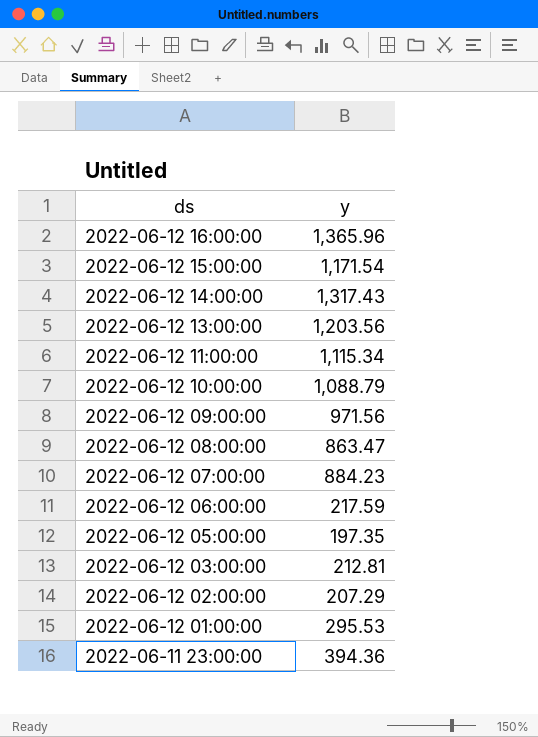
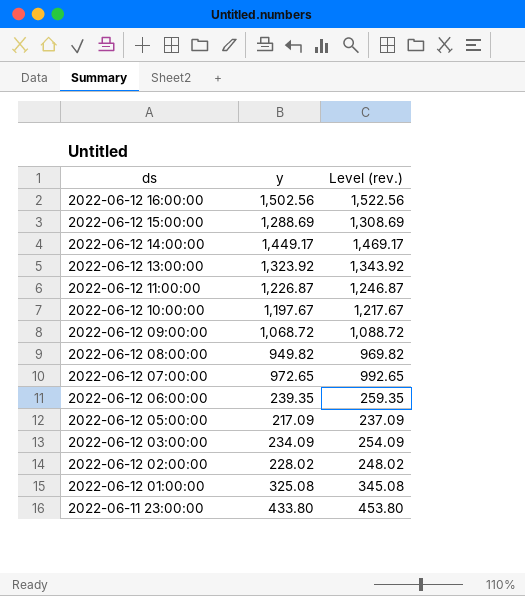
column Level (rev.) | formula: none -> [y] + 20
2022-06-12 16:00:00 | y: 1,365.96 -> 1,502.56
2022-06-12 15:00:00 | y: 1,171.54 -> 1,288.69
2022-06-12 14:00:00 | y: 1,317.43 -> 1,449.17
2022-06-12 13:00:00 | y: 1,203.56 -> 1,323.92
2022-06-12 11:00:00 | y: 1,115.34 -> 1,226.87
2022-06-12 10:00:00 | y: 1,088.79 -> 1,197.67
2022-06-12 09:00:00 | y: 971.56 -> 1,068.72
2022-06-12 08:00:00 | y: 863.47 -> 949.82
2022-06-12 07:00:00 | y: 884.23 -> 972.65
2022-06-12 06:00:00 | y: 217.59 -> 239.35
2022-06-12 05:00:00 | y: 197.35 -> 217.09
2022-06-12 03:00:00 | y: 212.81 -> 234.09
2022-06-12 02:00:00 | y: 207.29 -> 228.02
2022-06-12 01:00:00 | y: 295.53 -> 325.08
2022-06-11 23:00:00 | y: 394.36 -> 433.80

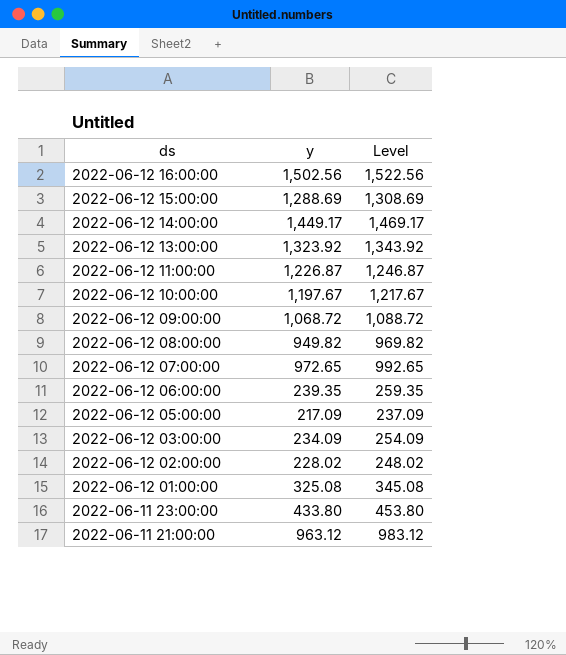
column name: Level (rev.) -> Level
row 2022-06-11 21:00:00: none -> 963.12 | 983.12

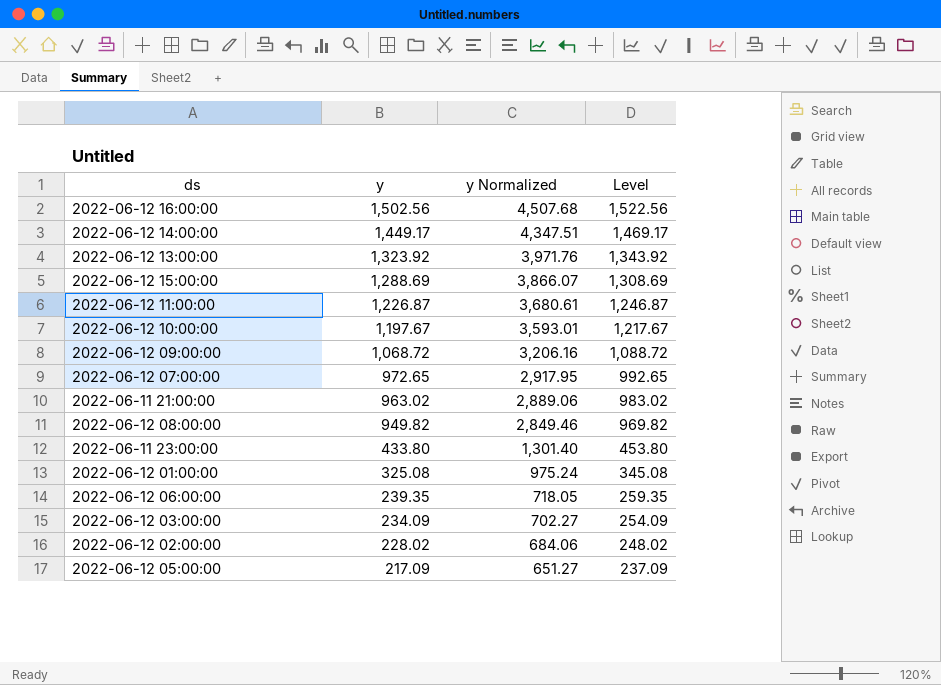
row order: ds descending -> y descending
column y Normalized | formula: none -> [y] * 3
2022-06-11 21:00:00 | y: 963.12 -> 963.02
2022-06-11 21:00:00 | Level: 983.12 -> 983.02

